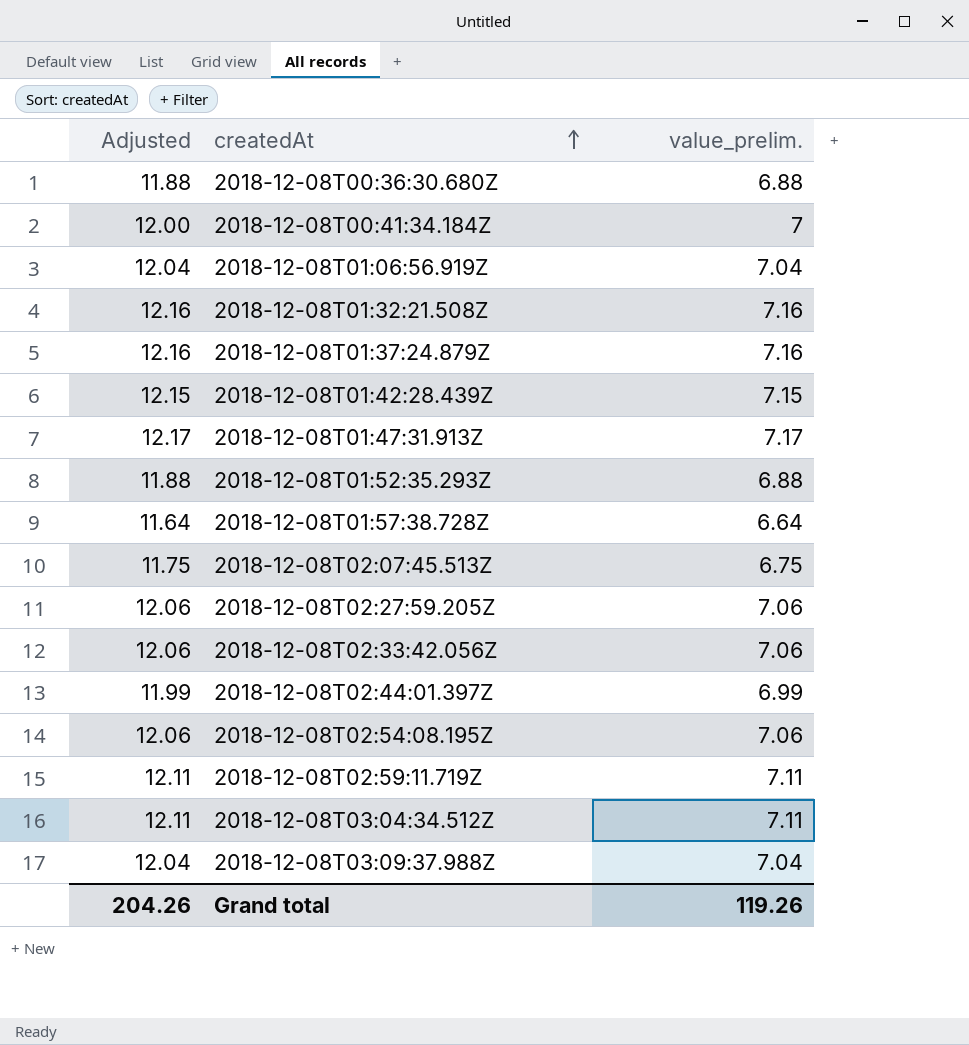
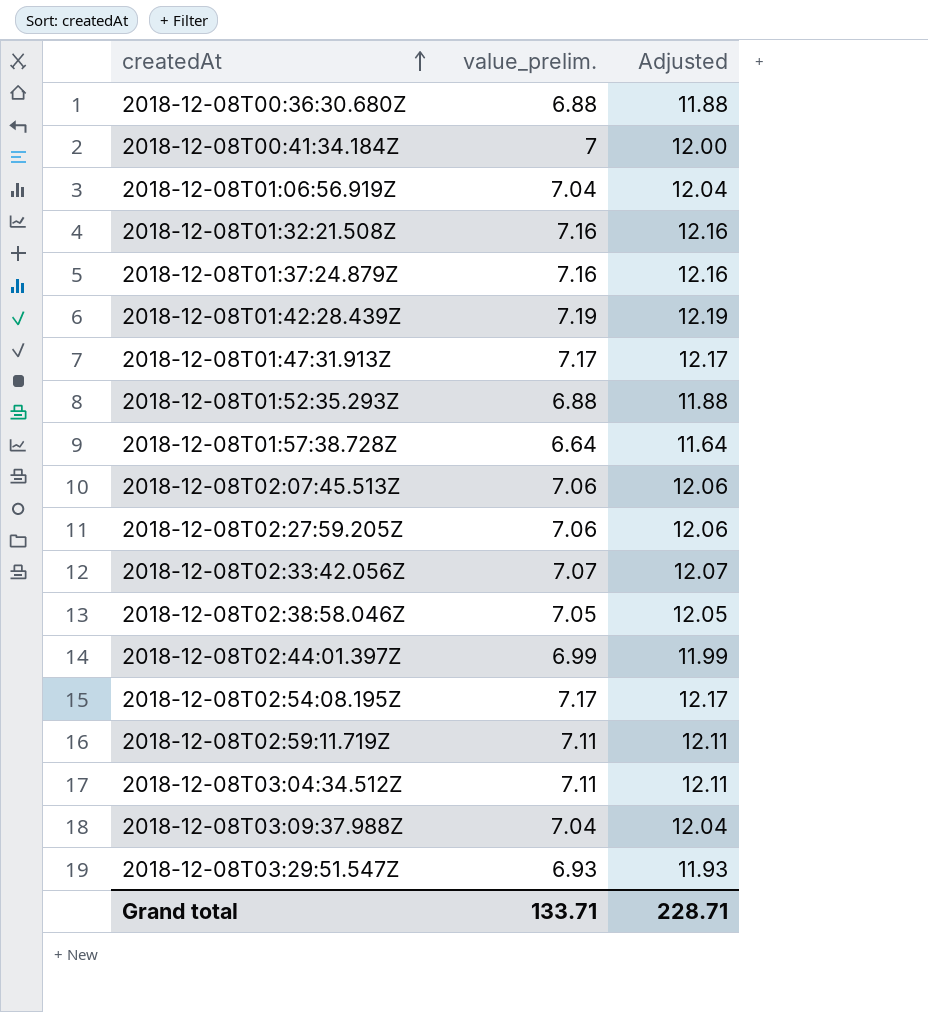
column Adjusted | position: 1 -> 3
2018-12-08T01:42:28.439Z | value_prelim.: 7.15 -> 7.19
2018-12-08T01:42:28.439Z | Adjusted: 12.15 -> 12.19
2018-12-08T02:07:45.513Z | value_prelim.: 6.75 -> 7.06
2018-12-08T02:07:45.513Z | Adjusted: 11.75 -> 12.06
2018-12-08T02:33:42.056Z | value_prelim.: 7.06 -> 7.07
2018-12-08T02:33:42.056Z | Adjusted: 12.06 -> 12.07
row 2018-12-08T02:38:58.046Z: none -> 7.05 | 12.05
2018-12-08T02:54:08.195Z | value_prelim.: 7.06 -> 7.17
2018-12-08T02:54:08.195Z | Adjusted: 12.06 -> 12.17
row 2018-12-08T03:29:51.547Z: none -> 6.93 | 11.93
Grand total | value_prelim.: 119.26 -> 133.71
Grand total | Adjusted: 204.26 -> 228.71

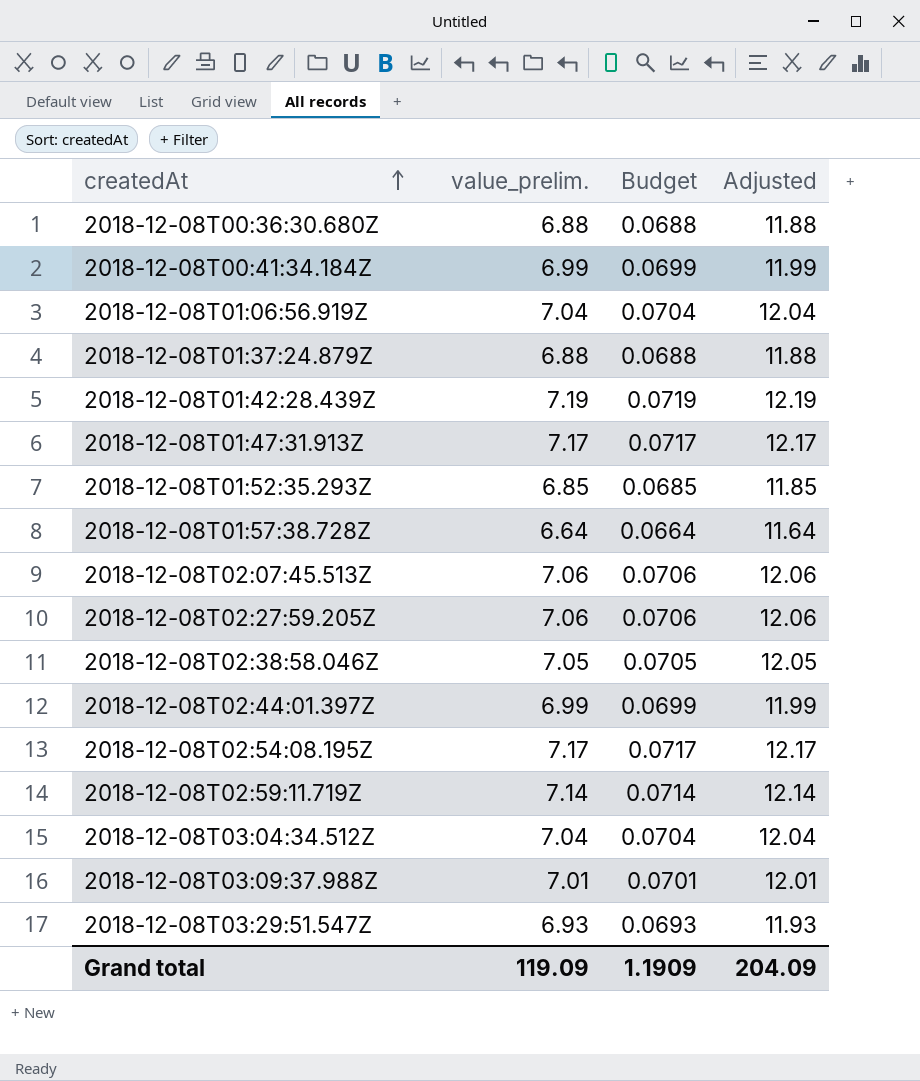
column Budget | formula: none -> [value_prelim.] * 0.01
row 2018-12-08T01:32:21.508Z: 7.16 | 12.16 -> none
row 2018-12-08T02:33:42.056Z: 7.07 | 12.07 -> none
2018-12-08T00:41:34.184Z | value_prelim.: 7 -> 6.99
2018-12-08T00:41:34.184Z | Adjusted: 12.00 -> 11.99
2018-12-08T01:37:24.879Z | value_prelim.: 7.16 -> 6.88
2018-12-08T01:37:24.879Z | Adjusted: 12.16 -> 11.88
2018-12-08T01:52:35.293Z | value_prelim.: 6.88 -> 6.85
2018-12-08T01:52:35.293Z | Adjusted: 11.88 -> 11.85
2018-12-08T02:59:11.719Z | value_prelim.: 7.11 -> 7.14
2018-12-08T02:59:11.719Z | Adjusted: 12.11 -> 12.14
2018-12-08T03:04:34.512Z | value_prelim.: 7.11 -> 7.04
2018-12-08T03:04:34.512Z | Adjusted: 12.11 -> 12.04
2018-12-08T03:09:37.988Z | value_prelim.: 7.04 -> 7.01
2018-12-08T03:09:37.988Z | Adjusted: 12.04 -> 12.01
Grand total | value_prelim.: 133.71 -> 119.09
Grand total | Adjusted: 228.71 -> 204.09

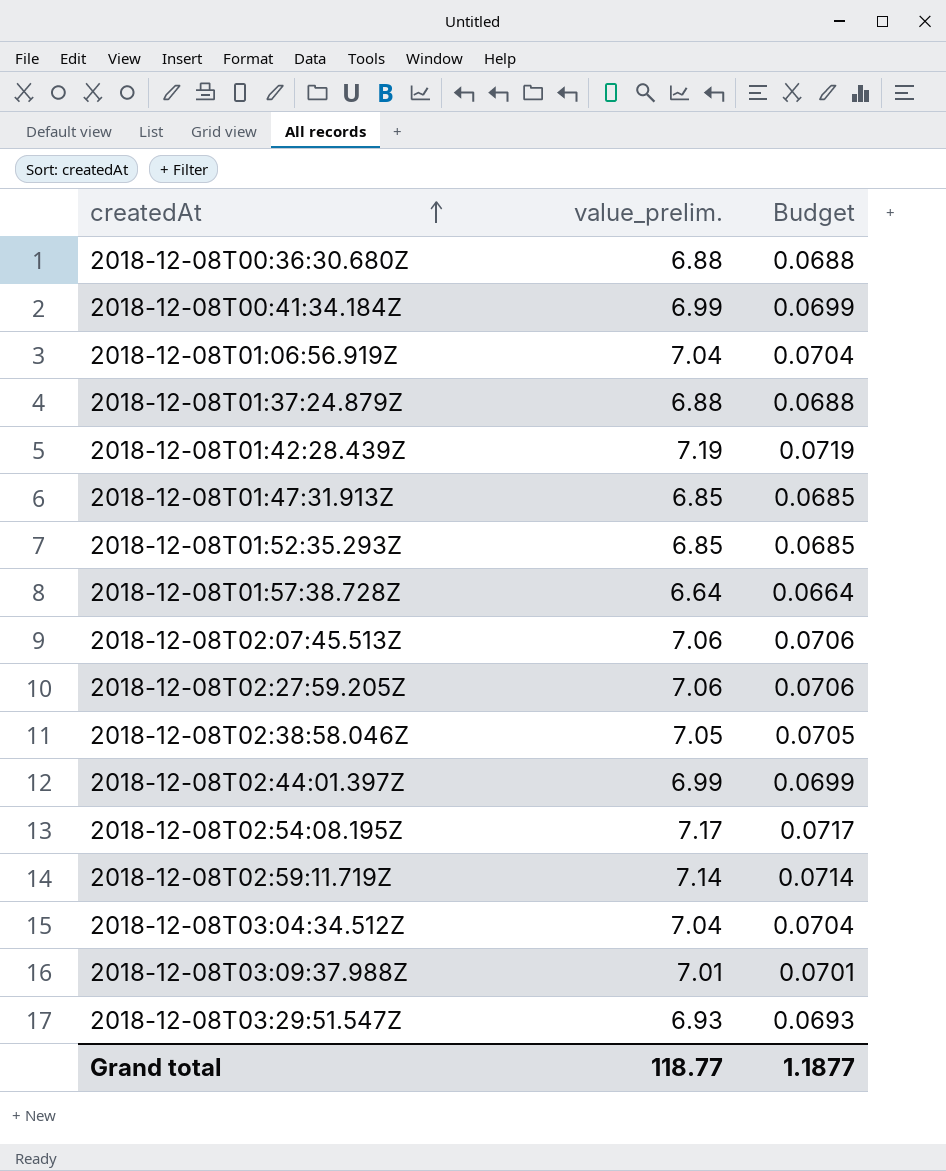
column Adjusted | formula: [value_prelim.] + 5 -> none
2018-12-08T01:47:31.913Z | value_prelim.: 7.17 -> 6.85
2018-12-08T01:47:31.913Z | Budget: 0.0717 -> 0.0685
Grand total | value_prelim.: 119.09 -> 118.77
Grand total | Budget: 1.1909 -> 1.1877

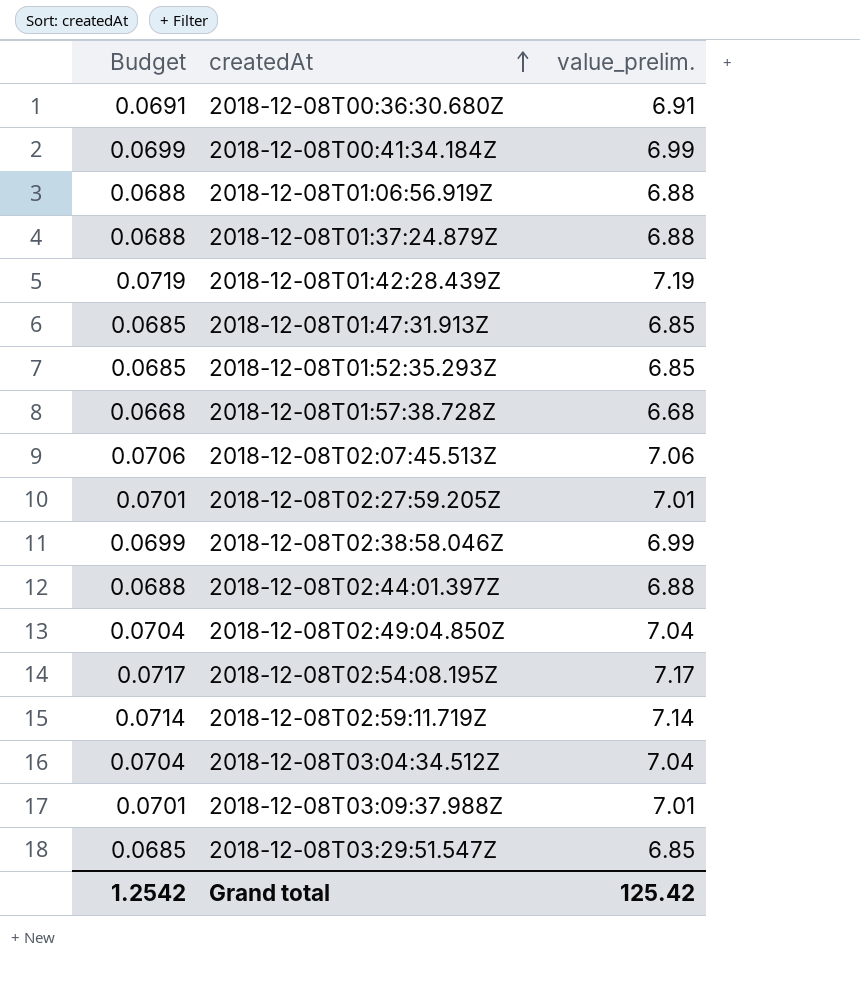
column Budget | position: 3 -> 1
2018-12-08T00:36:30.680Z | Budget: 0.0688 -> 0.0691
2018-12-08T00:36:30.680Z | value_prelim.: 6.88 -> 6.91
2018-12-08T01:06:56.919Z | Budget: 0.0704 -> 0.0688
2018-12-08T01:06:56.919Z | value_prelim.: 7.04 -> 6.88
2018-12-08T01:57:38.728Z | Budget: 0.0664 -> 0.0668
2018-12-08T01:57:38.728Z | value_prelim.: 6.64 -> 6.68
2018-12-08T02:27:59.205Z | Budget: 0.0706 -> 0.0701
2018-12-08T02:27:59.205Z | value_prelim.: 7.06 -> 7.01
2018-12-08T02:38:58.046Z | Budget: 0.0705 -> 0.0699
2018-12-08T02:38:58.046Z | value_prelim.: 7.05 -> 6.99
2018-12-08T02:44:01.397Z | Budget: 0.0699 -> 0.0688
2018-12-08T02:44:01.397Z | value_prelim.: 6.99 -> 6.88
row 2018-12-08T02:49:04.850Z: none -> 0.0704 | 7.04
2018-12-08T03:29:51.547Z | Budget: 0.0693 -> 0.0685
2018-12-08T03:29:51.547Z | value_prelim.: 6.93 -> 6.85
Grand total | Budget: 1.1877 -> 1.2542
Grand total | value_prelim.: 118.77 -> 125.42

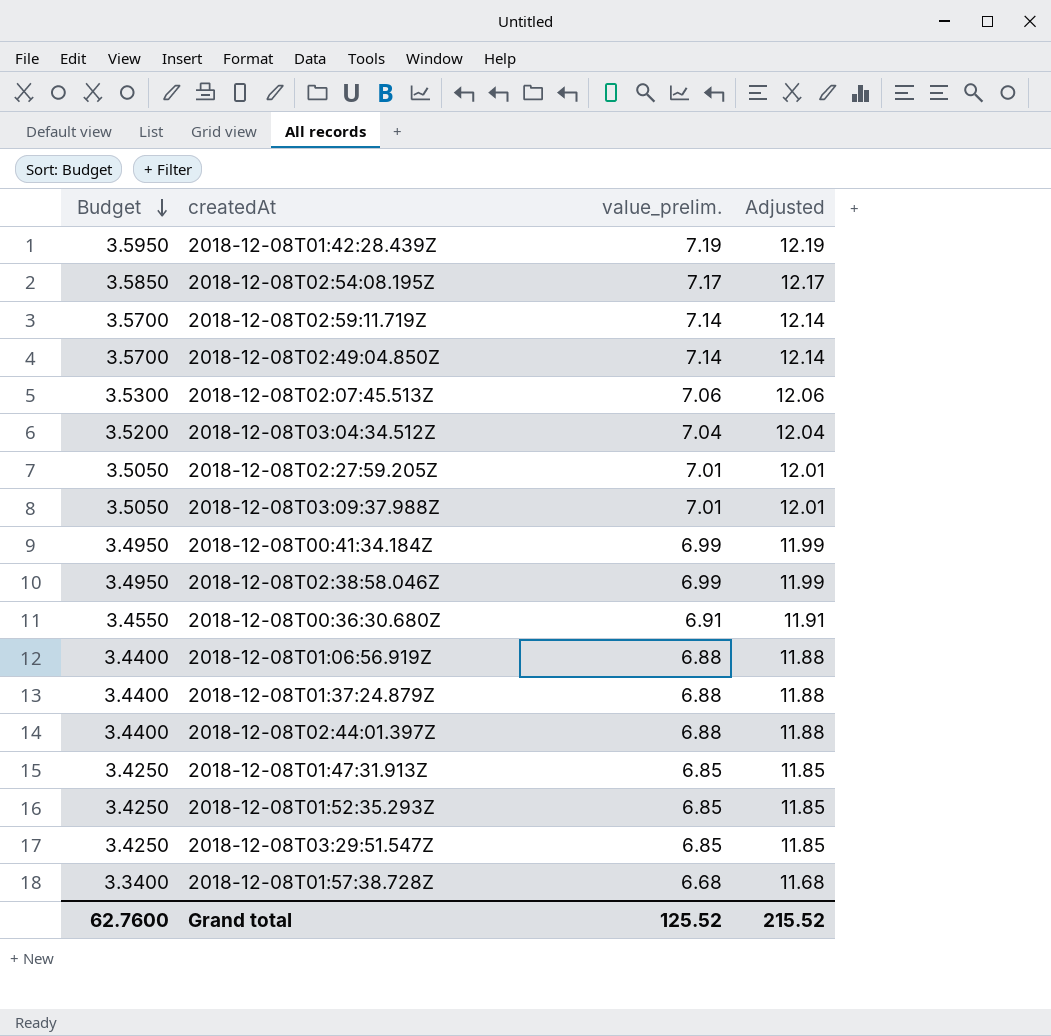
row order: createdAt ascending -> Budget descending
column Budget | formula: [value_prelim.] * 0.01 -> [value_prelim.] * 0.5
column Adjusted | formula: none -> [value_prelim.] + 5
2018-12-08T02:49:04.850Z | value_prelim.: 7.04 -> 7.14
Grand total | Budget: 1.2542 -> 62.7600
Grand total | value_prelim.: 125.42 -> 125.52

